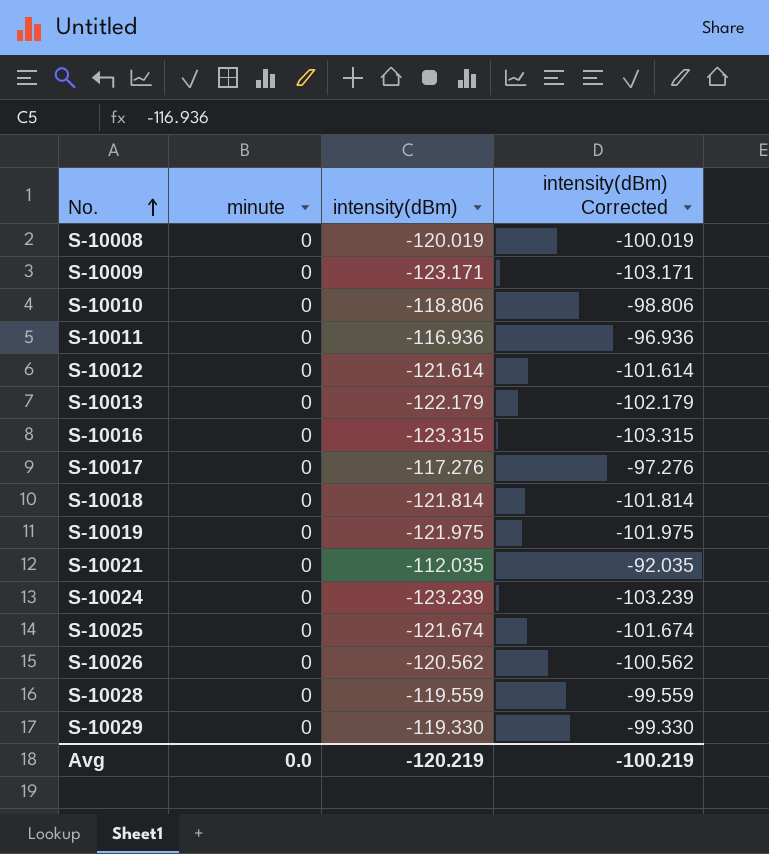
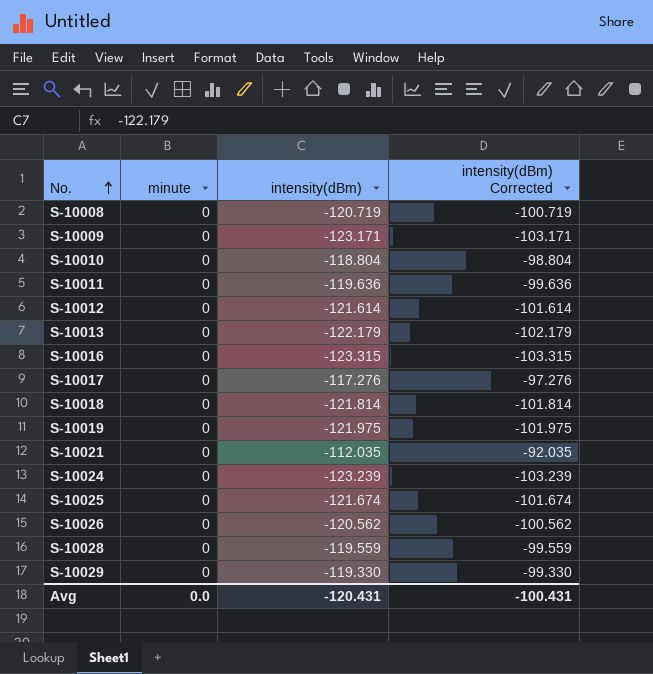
S-10008 | intensity(dBm): -120.019 -> -120.719
S-10008 | intensity(dBm) Corrected: -100.019 -> -100.719
S-10010 | intensity(dBm): -118.806 -> -118.804
S-10010 | intensity(dBm) Corrected: -98.806 -> -98.804
S-10011 | intensity(dBm): -116.936 -> -119.636
S-10011 | intensity(dBm) Corrected: -96.936 -> -99.636
Avg | intensity(dBm): -120.219 -> -120.431
Avg | intensity(dBm) Corrected: -100.219 -> -100.431

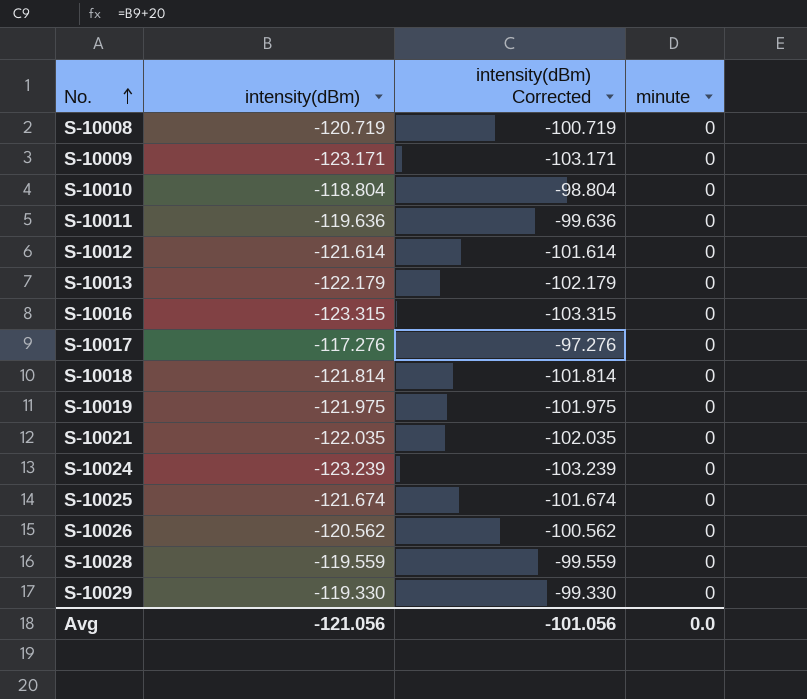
column minute | position: 2 -> 4
S-10021 | intensity(dBm): -112.035 -> -122.035
S-10021 | intensity(dBm) Corrected: -92.035 -> -102.035
Avg | intensity(dBm): -120.431 -> -121.056
Avg | intensity(dBm) Corrected: -100.431 -> -101.056

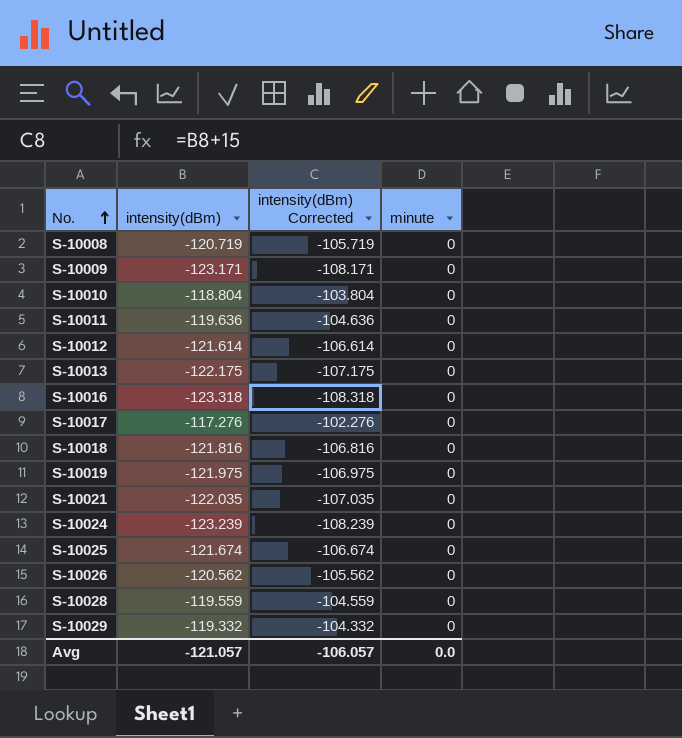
column intensity(dBm) Corrected | formula: [intensity(dBm)] + 20 -> [intensity(dBm)] + 15
S-10013 | intensity(dBm): -122.179 -> -122.175
S-10016 | intensity(dBm): -123.315 -> -123.318
S-10018 | intensity(dBm): -121.814 -> -121.816
S-10029 | intensity(dBm): -119.330 -> -119.332
Avg | intensity(dBm): -121.056 -> -121.057
Avg | intensity(dBm) Corrected: -101.056 -> -106.057

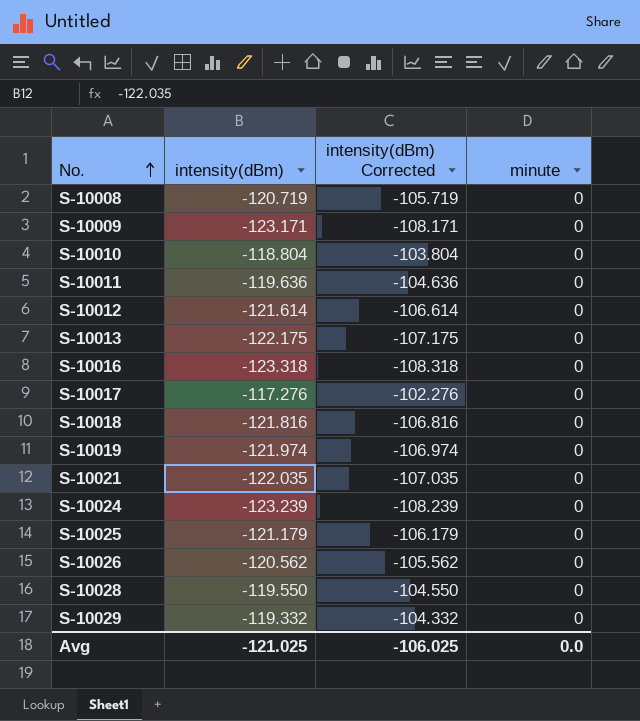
S-10019 | intensity(dBm): -121.975 -> -121.974
S-10019 | intensity(dBm) Corrected: -106.975 -> -106.974
S-10025 | intensity(dBm): -121.674 -> -121.179
S-10025 | intensity(dBm) Corrected: -106.674 -> -106.179
S-10028 | intensity(dBm): -119.559 -> -119.550
S-10028 | intensity(dBm) Corrected: -104.559 -> -104.550
Avg | intensity(dBm): -121.057 -> -121.025
Avg | intensity(dBm) Corrected: -106.057 -> -106.025

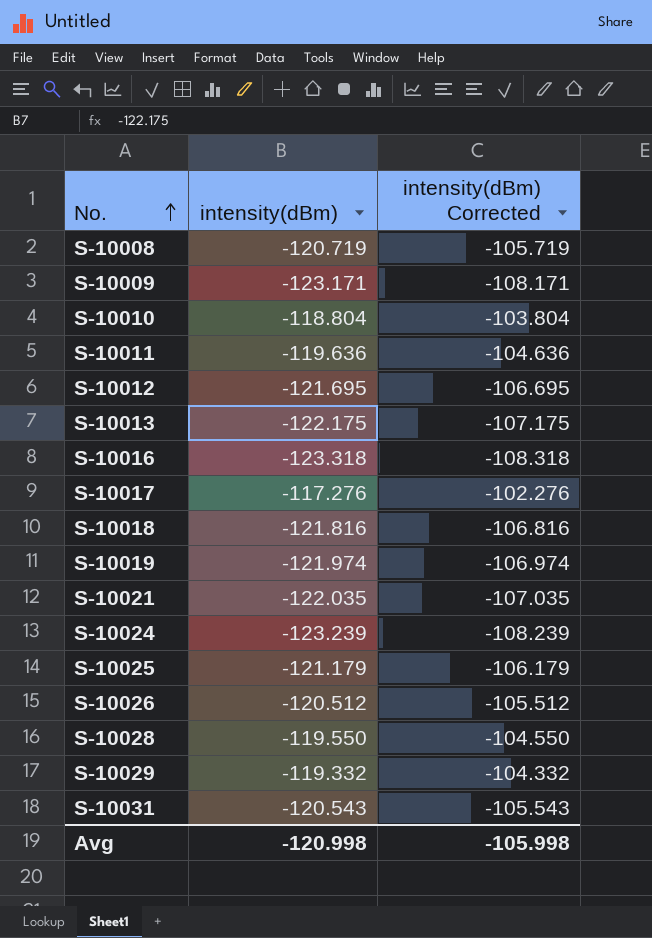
column minute | position: 4 -> none
S-10012 | intensity(dBm): -121.614 -> -121.695
S-10012 | intensity(dBm) Corrected: -106.614 -> -106.695
S-10026 | intensity(dBm): -120.562 -> -120.512
S-10026 | intensity(dBm) Corrected: -105.562 -> -105.512
row S-10031: none -> -120.543 | -105.543
Avg | intensity(dBm): -121.025 -> -120.998
Avg | intensity(dBm) Corrected: -106.025 -> -105.998

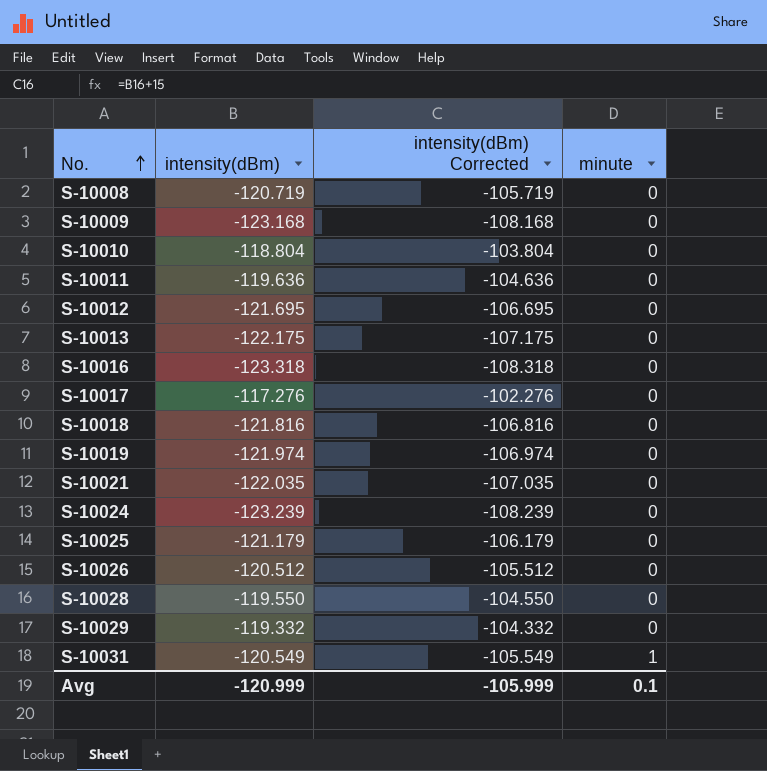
column minute | position: none -> 4
S-10009 | intensity(dBm): -123.171 -> -123.168
S-10009 | intensity(dBm) Corrected: -108.171 -> -108.168
S-10031 | intensity(dBm): -120.543 -> -120.549
S-10031 | intensity(dBm) Corrected: -105.543 -> -105.549
Avg | intensity(dBm): -120.998 -> -120.999
Avg | intensity(dBm) Corrected: -105.998 -> -105.999

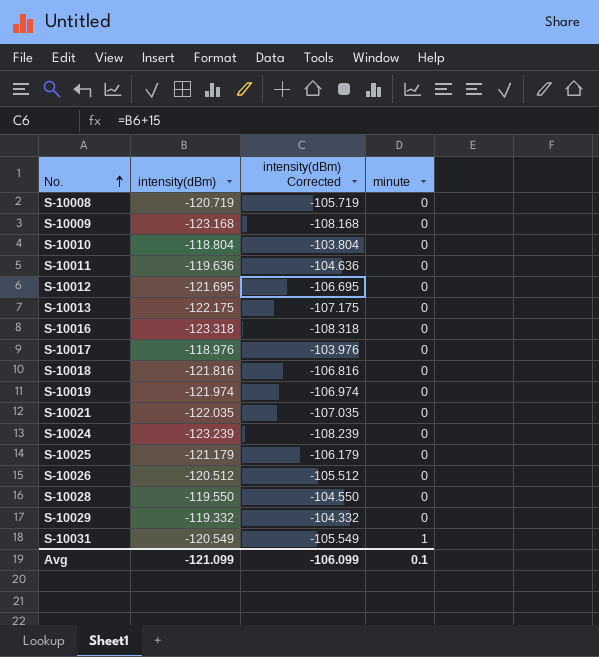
S-10017 | intensity(dBm): -117.276 -> -118.976
S-10017 | intensity(dBm) Corrected: -102.276 -> -103.976
Avg | intensity(dBm): -120.999 -> -121.099
Avg | intensity(dBm) Corrected: -105.999 -> -106.099

